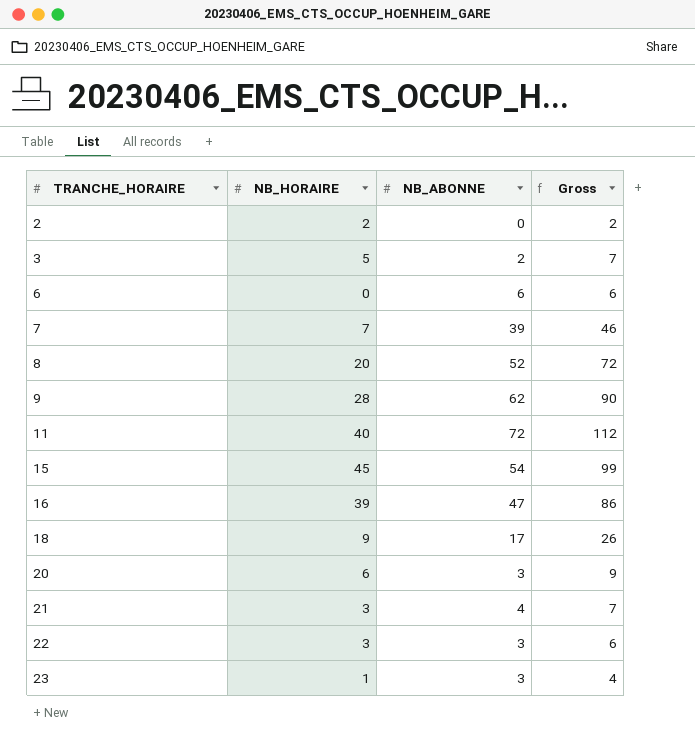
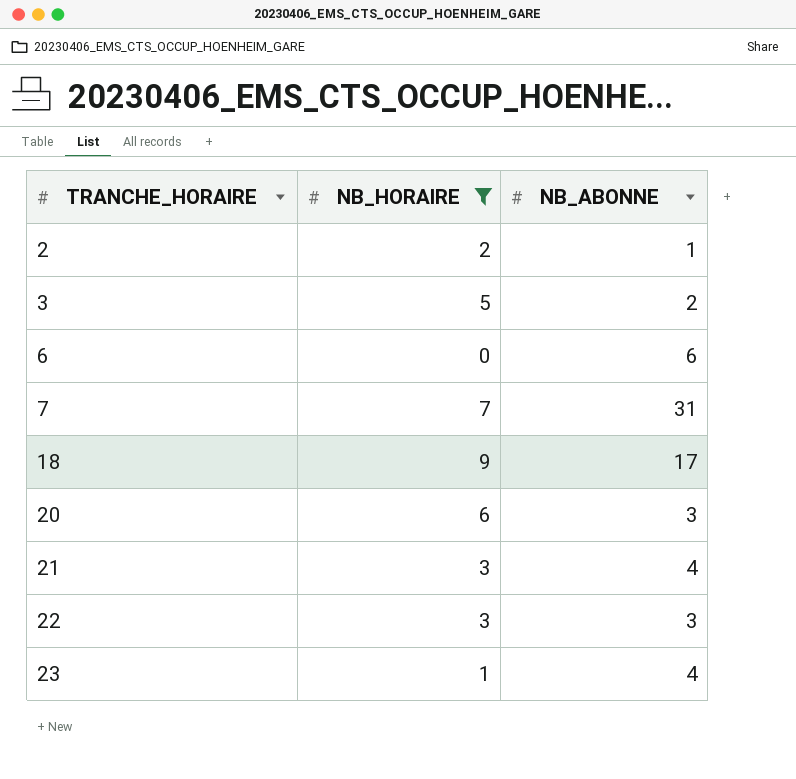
filter: none -> NB_HORAIRE <= 9
column Gross | formula: [NB_HORAIRE] + [NB_ABONNE] -> none
2 | NB_ABONNE: 0 -> 1
7 | NB_ABONNE: 39 -> 31
23 | NB_ABONNE: 3 -> 4

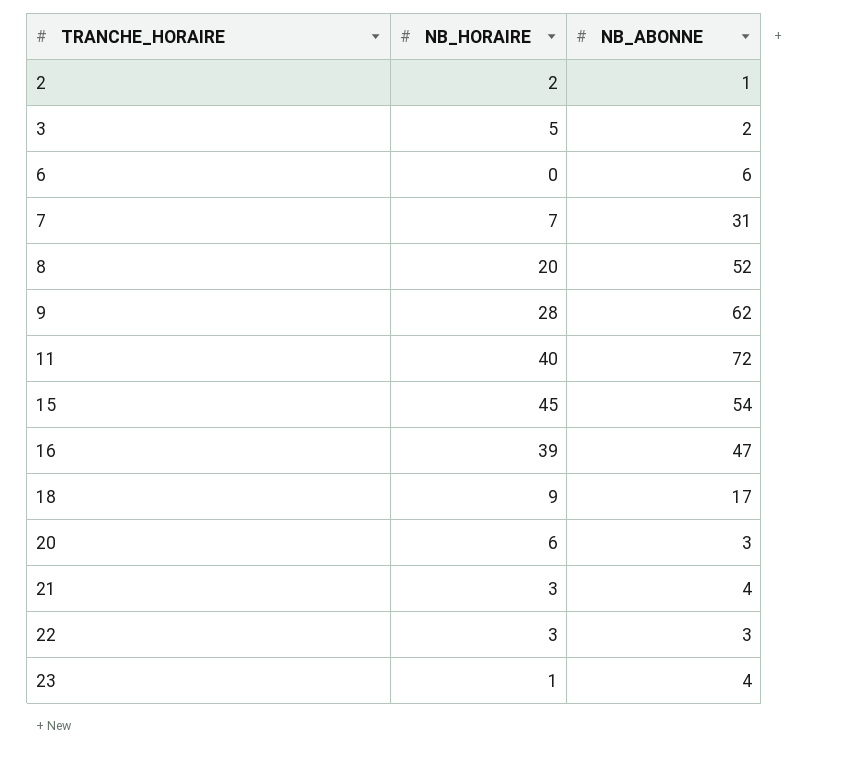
filter: NB_HORAIRE <= 9 -> none

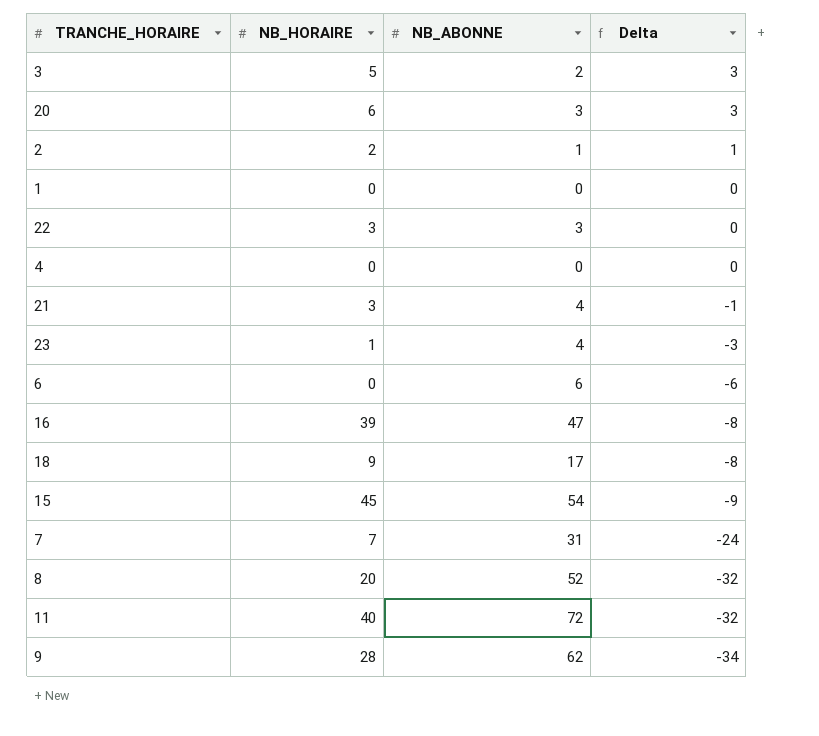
row order: TRANCHE_HORAIRE ascending -> Delta descending
column Delta | formula: none -> [NB_HORAIRE] - [NB_ABONNE]
row 1: none -> 0 | 0 | 0
row 4: none -> 0 | 0 | 0

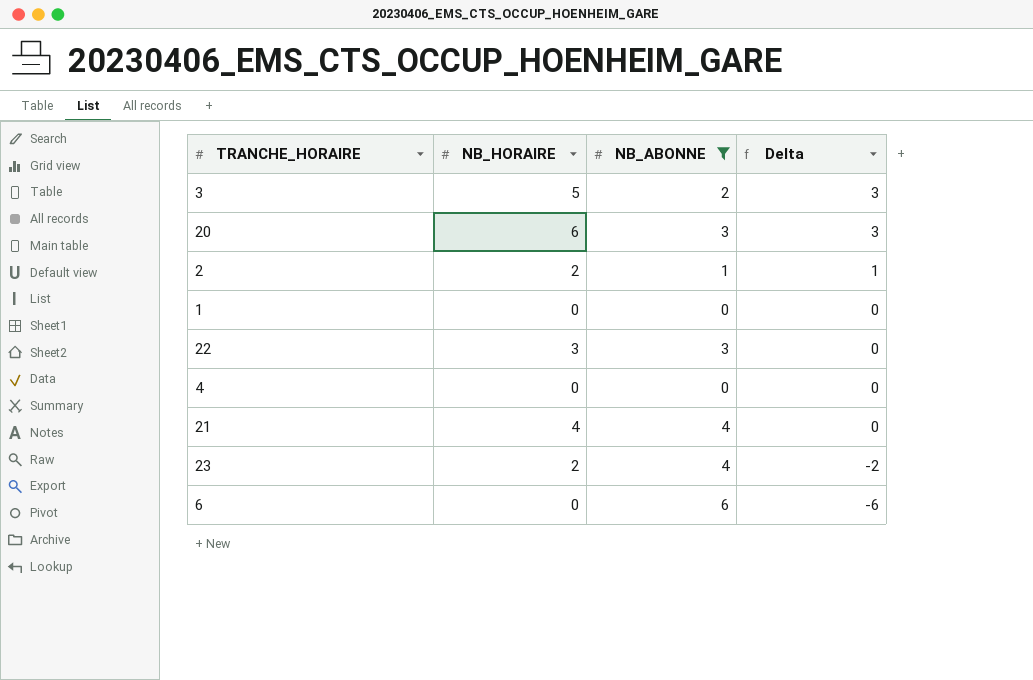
filter: none -> NB_ABONNE <= 6
21 | NB_HORAIRE: 3 -> 4
21 | Delta: -1 -> 0
23 | NB_HORAIRE: 1 -> 2
23 | Delta: -3 -> -2

